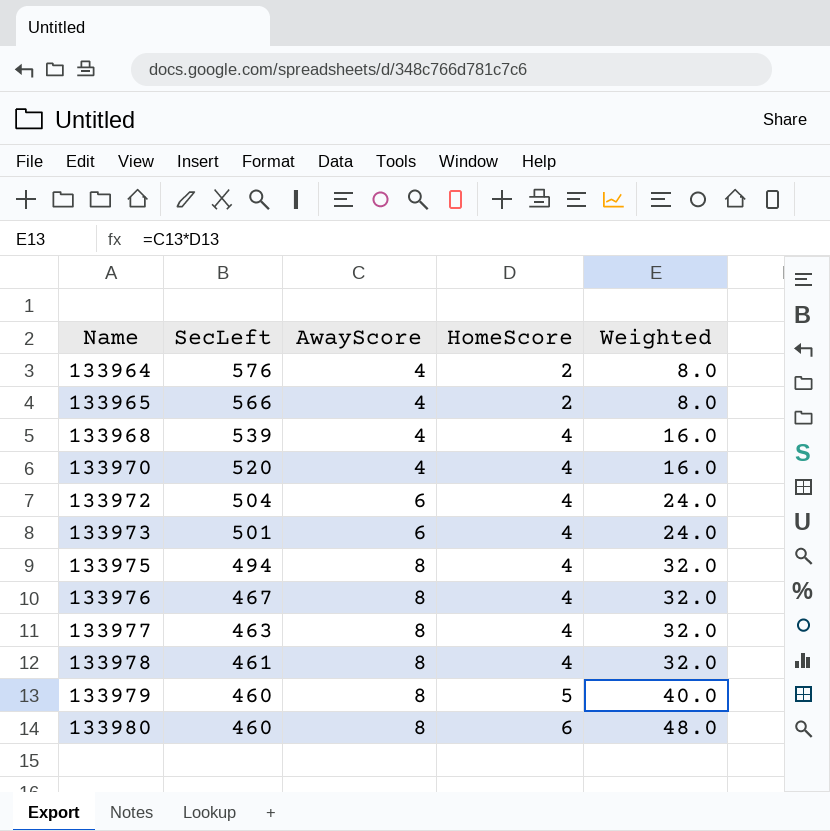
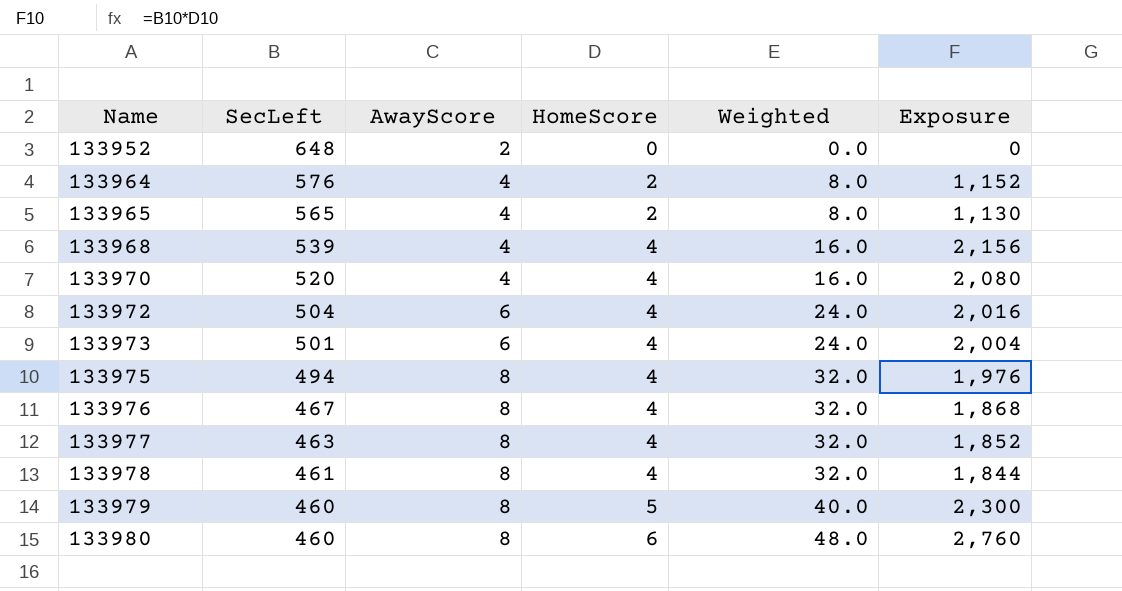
column Exposure | formula: none -> [SecLeft] * [HomeScore]
row 133952: none -> 648 | 2 | 0 | 0.0 | 0
133965 | SecLeft: 566 -> 565

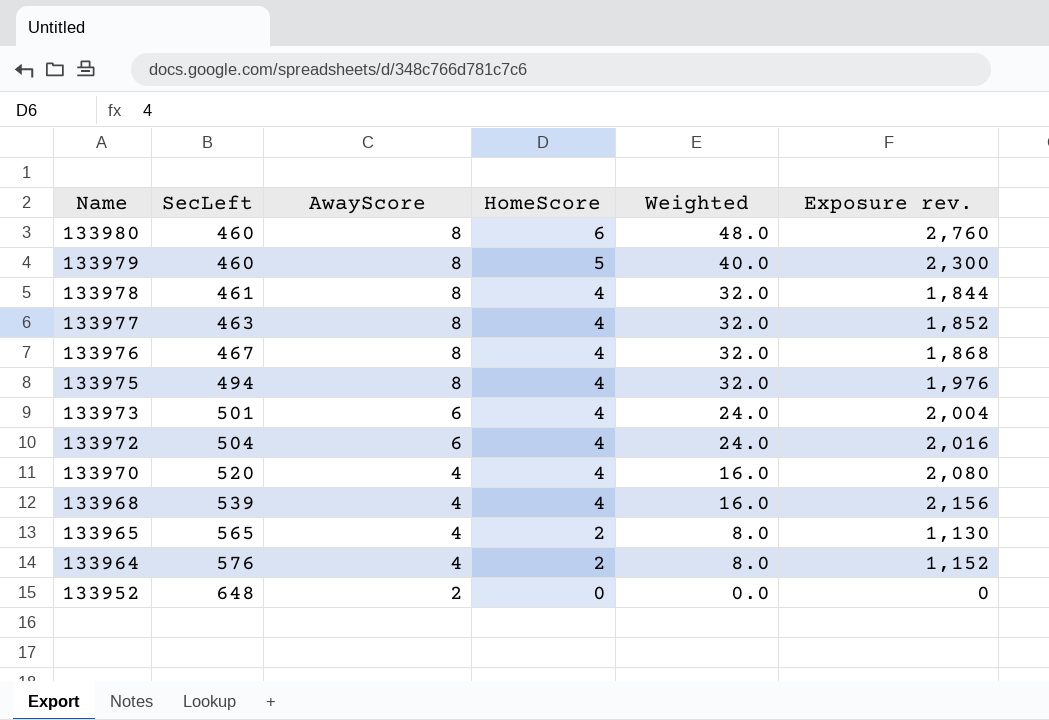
row order: Name ascending -> Name descending
column name: Exposure -> Exposure rev.

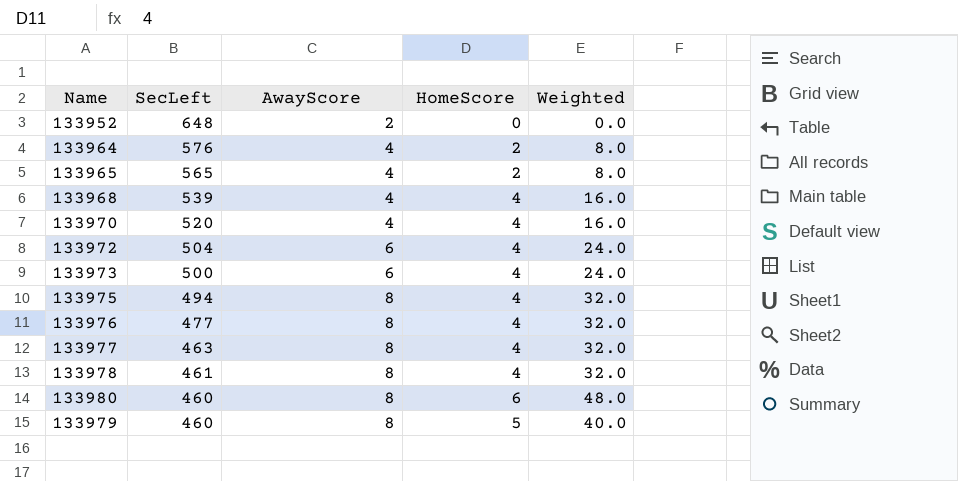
row order: Name descending -> SecLeft descending
column Exposure rev. | formula: [SecLeft] * [HomeScore] -> none
133973 | SecLeft: 501 -> 500
133976 | SecLeft: 467 -> 477

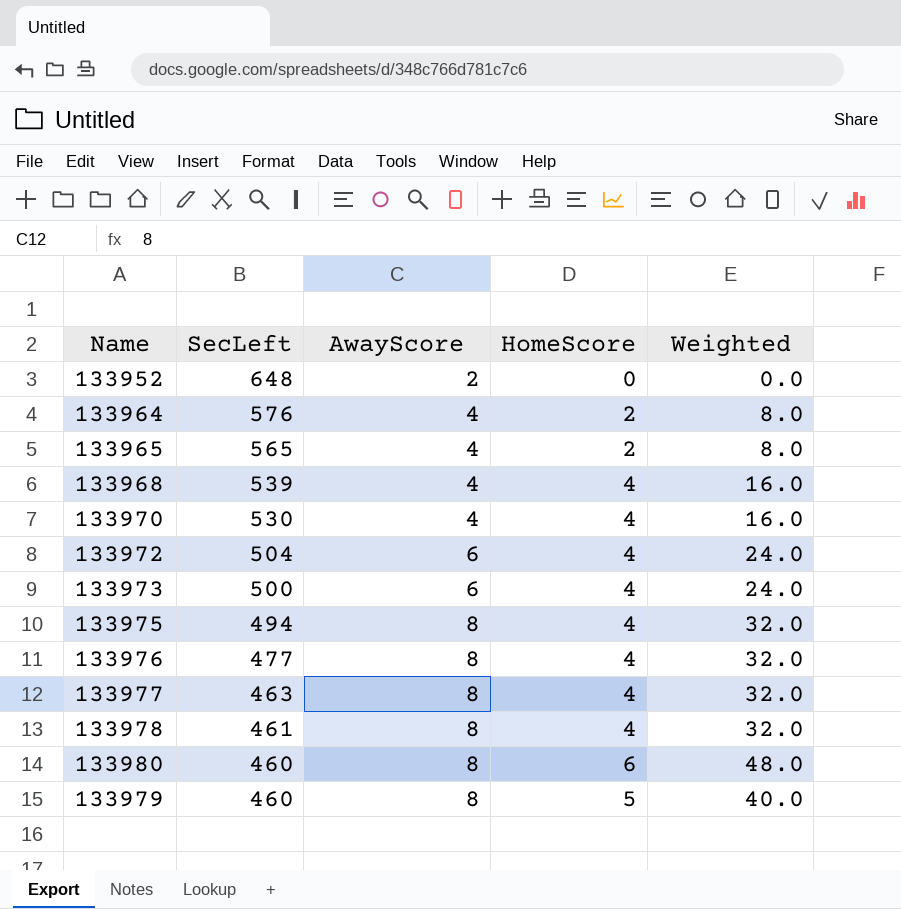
133970 | SecLeft: 520 -> 530

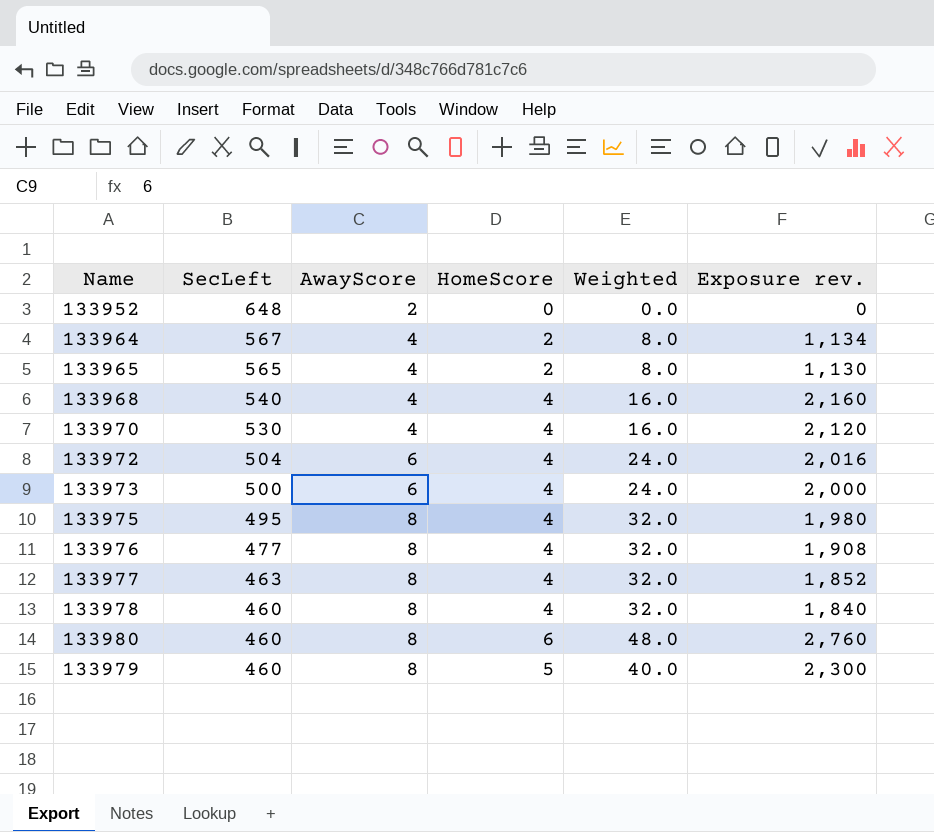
column Exposure rev. | formula: none -> [SecLeft] * [HomeScore]
133964 | SecLeft: 576 -> 567
133968 | SecLeft: 539 -> 540
133975 | SecLeft: 494 -> 495
133978 | SecLeft: 461 -> 460

